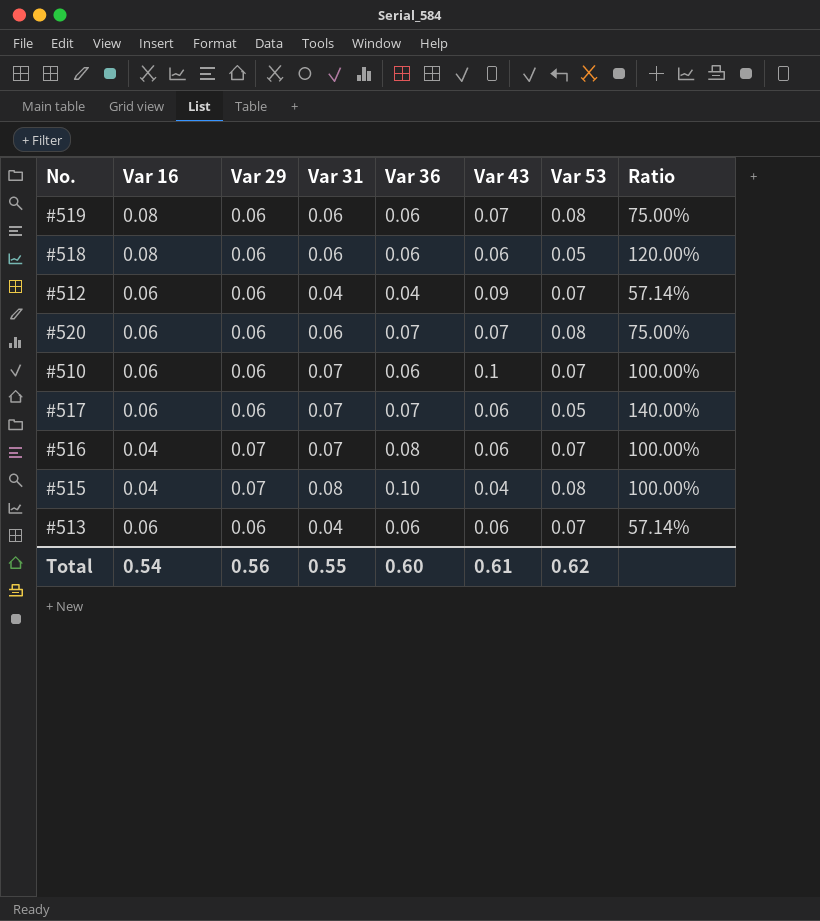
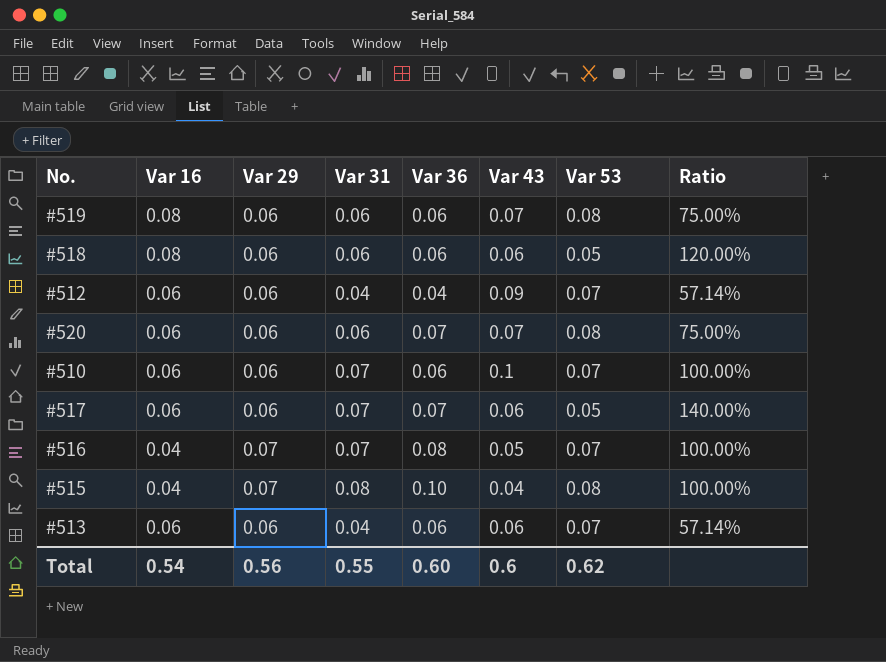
#516 | Var 43: 0.06 -> 0.05
Total | Var 43: 0.61 -> 0.6

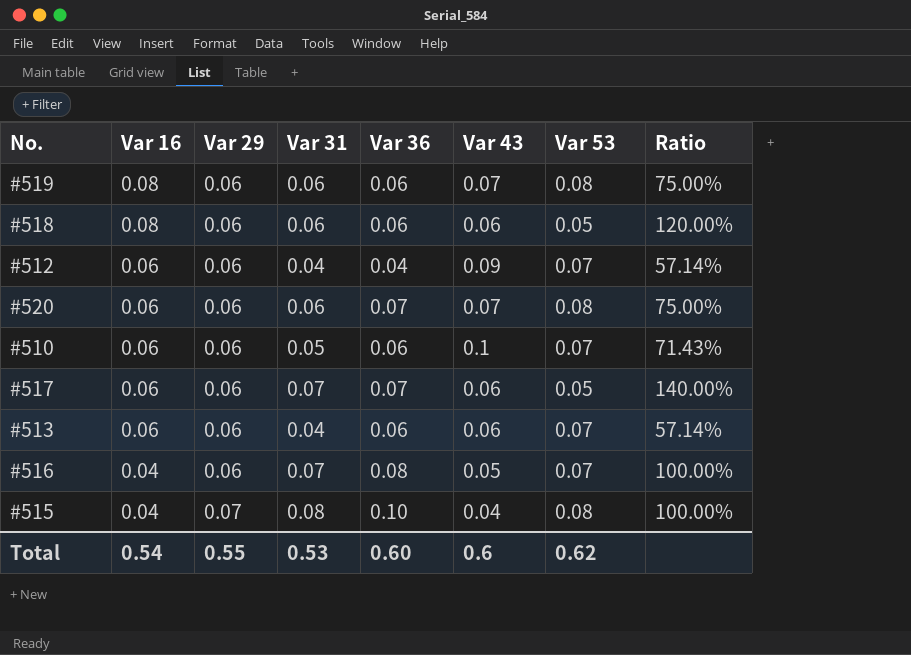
row order: none -> Var 16 descending
#510 | Var 31: 0.07 -> 0.05
#510 | Ratio: 100.00% -> 71.43%
#516 | Var 29: 0.07 -> 0.06
Total | Var 29: 0.56 -> 0.55
Total | Var 31: 0.55 -> 0.53

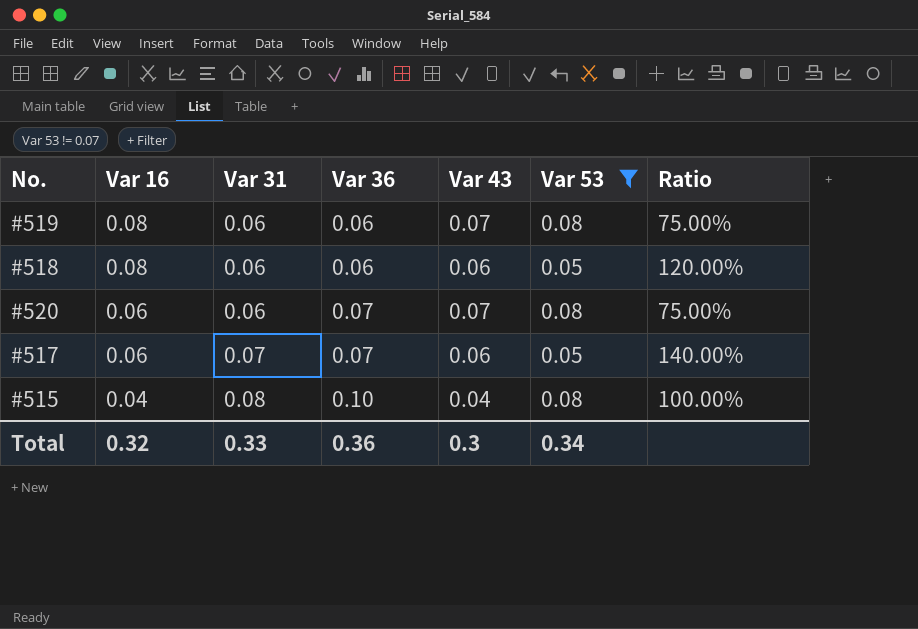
filter: none -> Var 53 != 0.07
column Var 29 | position: 3 -> none
Total | Var 16: 0.54 -> 0.32
Total | Var 31: 0.53 -> 0.33
Total | Var 36: 0.60 -> 0.36
Total | Var 43: 0.6 -> 0.3
Total | Var 53: 0.62 -> 0.34

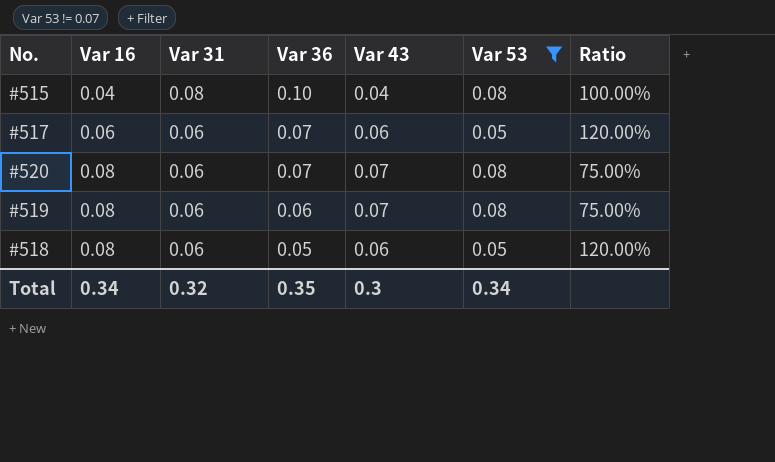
row order: Var 16 descending -> Var 16 ascending
#517 | Var 31: 0.07 -> 0.06
#517 | Ratio: 140.00% -> 120.00%
#520 | Var 16: 0.06 -> 0.08
#518 | Var 36: 0.06 -> 0.05
Total | Var 16: 0.32 -> 0.34
Total | Var 31: 0.33 -> 0.32
Total | Var 36: 0.36 -> 0.35

